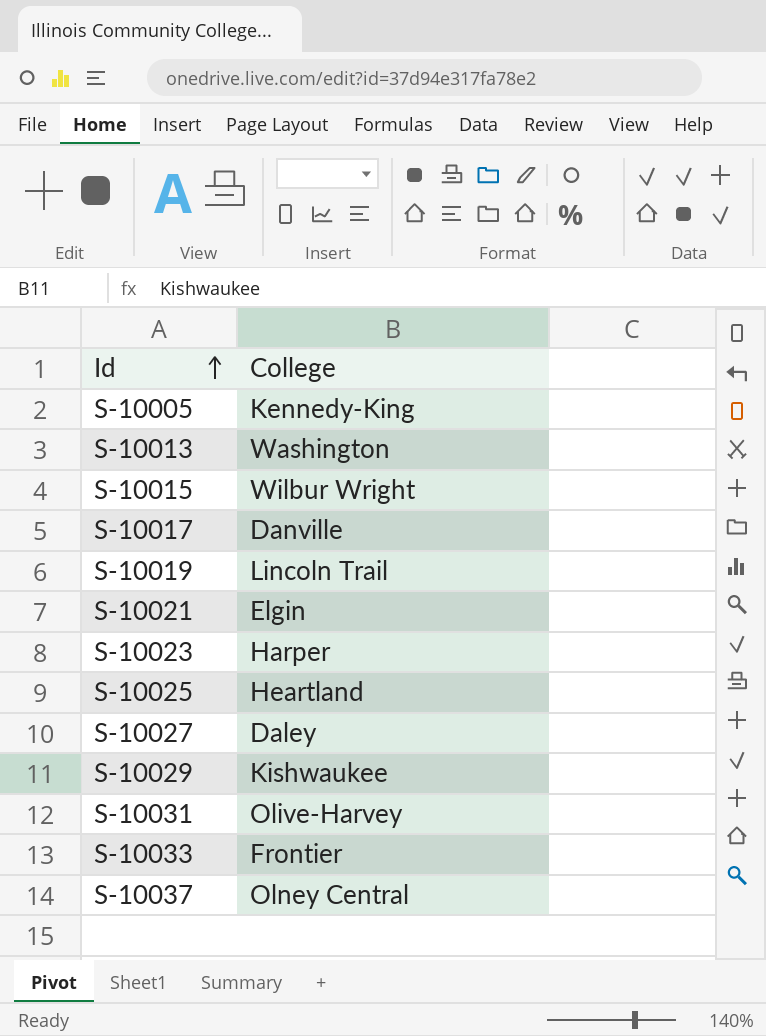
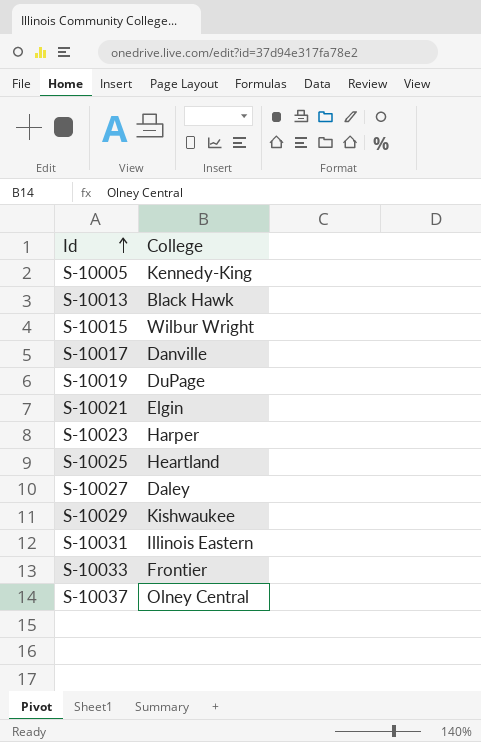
S-10013 | College: Washington -> Black Hawk
S-10019 | College: Lincoln Trail -> DuPage
S-10031 | College: Olive-Harvey -> Illinois Eastern

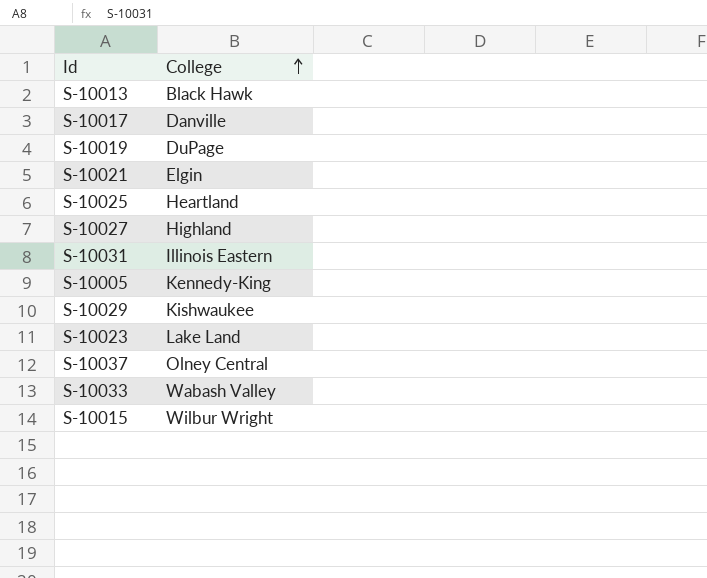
row order: Id ascending -> College ascending
S-10027 | College: Daley -> Highland
S-10023 | College: Harper -> Lake Land
S-10033 | College: Frontier -> Wabash Valley

